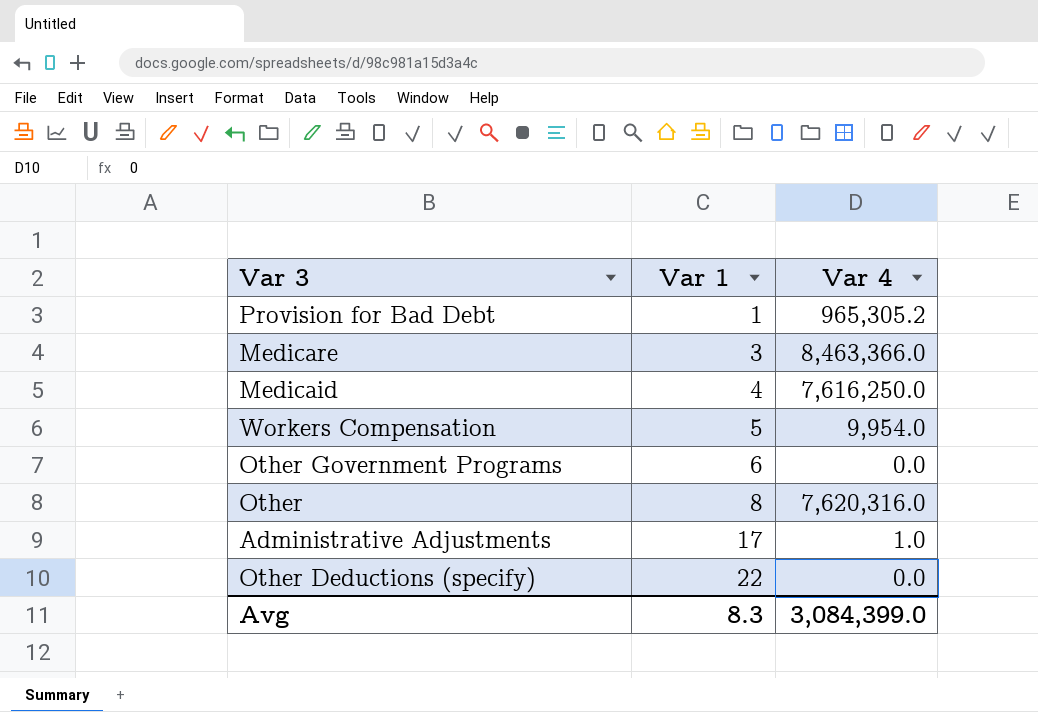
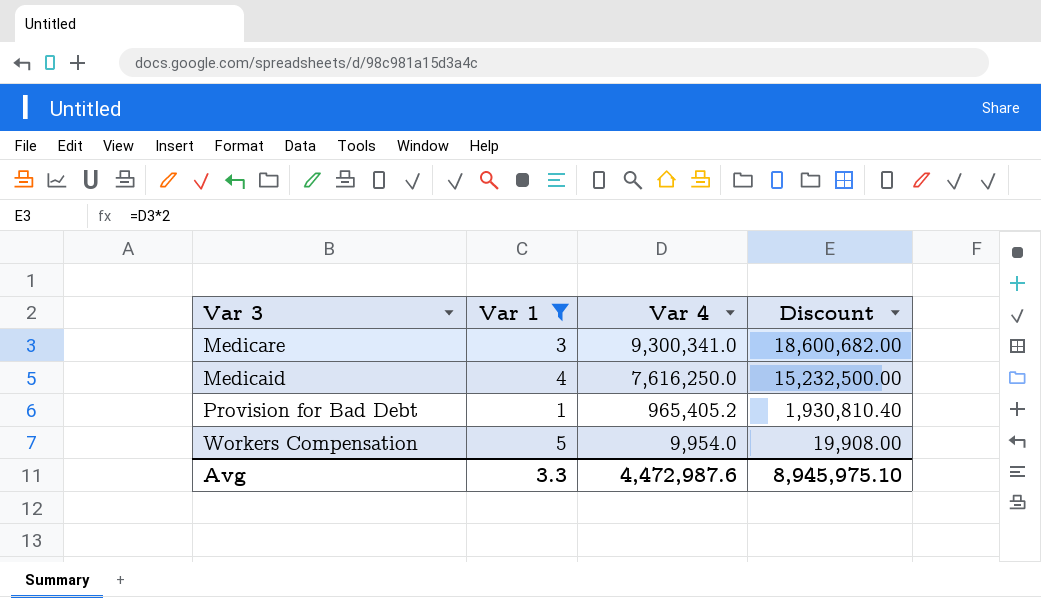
filter: none -> Var 1 <= 5
row order: Var 1 ascending -> Var 4 descending
column Discount | formula: none -> [Var 4] * 2
Medicare | Var 4: 8,463,366.0 -> 9,300,341.0
Provision for Bad Debt | Var 4: 965,305.2 -> 965,405.2
Avg | Var 1: 8.3 -> 3.3
Avg | Var 4: 3,084,399.0 -> 4,472,987.6

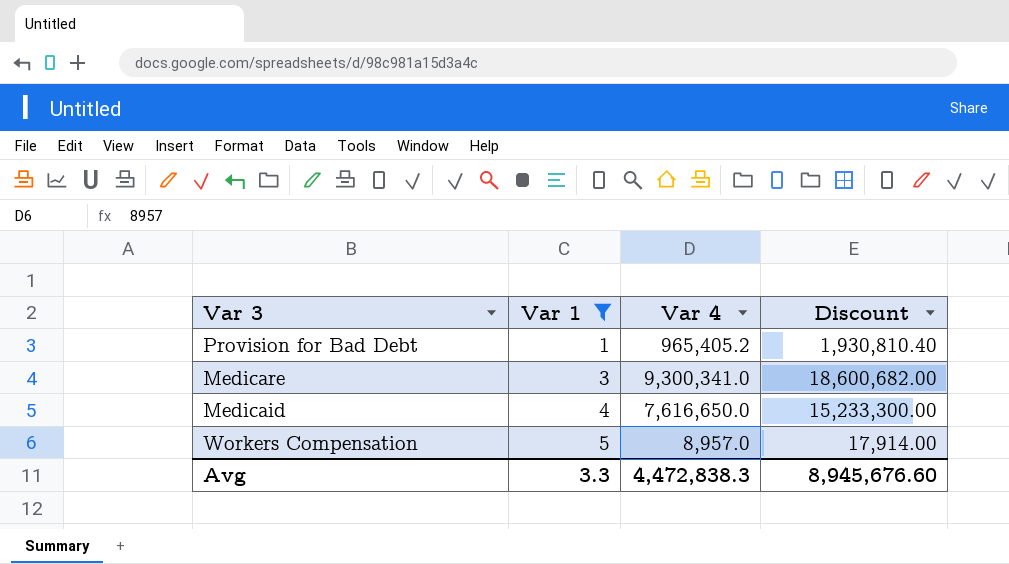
row order: Var 4 descending -> Var 1 ascending
Medicaid | Var 4: 7,616,250.0 -> 7,616,650.0
Medicaid | Discount: 15,232,500.00 -> 15,233,300.00
Workers Compensation | Var 4: 9,954.0 -> 8,957.0
Workers Compensation | Discount: 19,908.00 -> 17,914.00
Avg | Var 4: 4,472,987.6 -> 4,472,838.3
Avg | Discount: 8,945,975.10 -> 8,945,676.60

